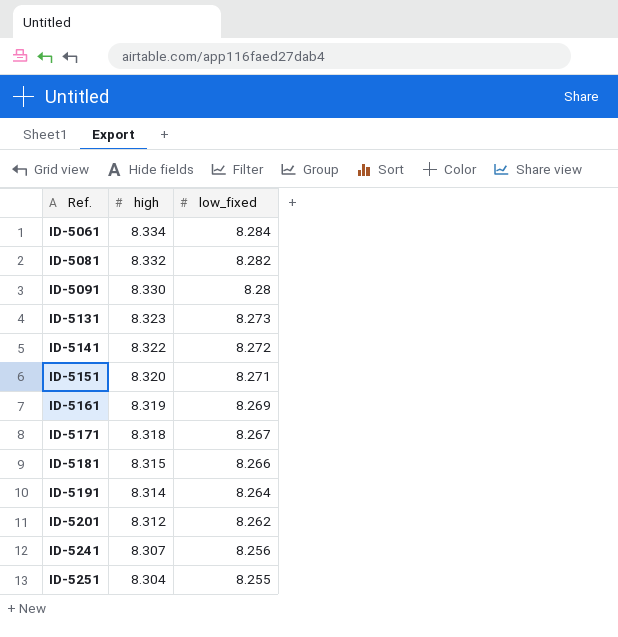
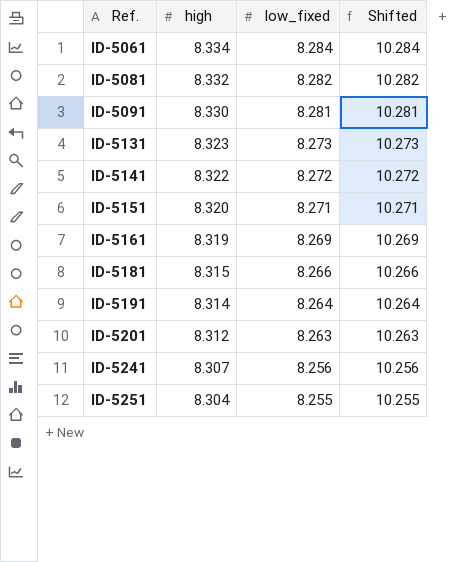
column Shifted | formula: none -> [low_fixed] + 2
row ID-5171: 8.318 | 8.267 -> none
ID-5091 | low_fixed: 8.28 -> 8.281
ID-5201 | low_fixed: 8.262 -> 8.263

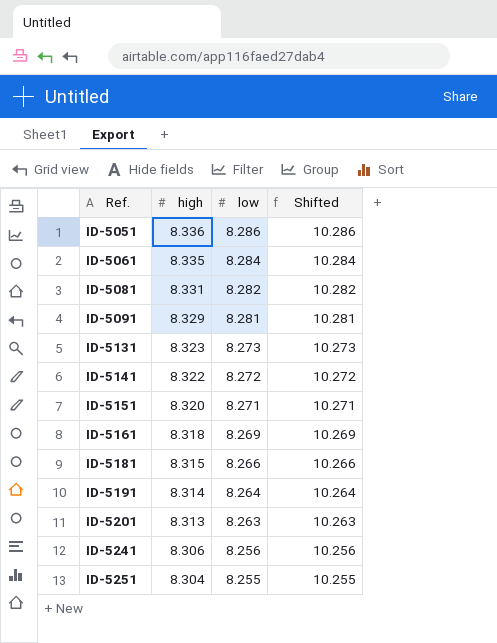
column name: low_fixed -> low
row ID-5051: none -> 8.336 | 8.286 | 10.286
ID-5061 | high: 8.334 -> 8.335
ID-5081 | high: 8.332 -> 8.331
ID-5091 | high: 8.330 -> 8.329
ID-5161 | high: 8.319 -> 8.318
ID-5201 | high: 8.312 -> 8.313
ID-5241 | high: 8.307 -> 8.306

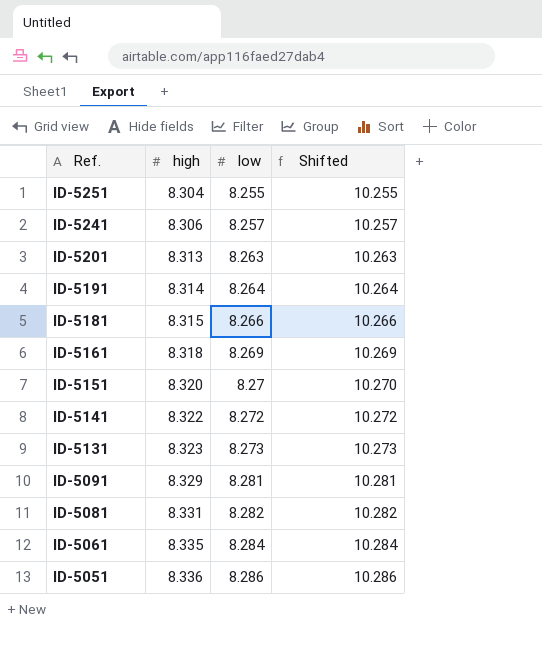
row order: Ref. ascending -> Ref. descending
ID-5241 | low: 8.256 -> 8.257
ID-5241 | Shifted: 10.256 -> 10.257
ID-5151 | low: 8.271 -> 8.27
ID-5151 | Shifted: 10.271 -> 10.270

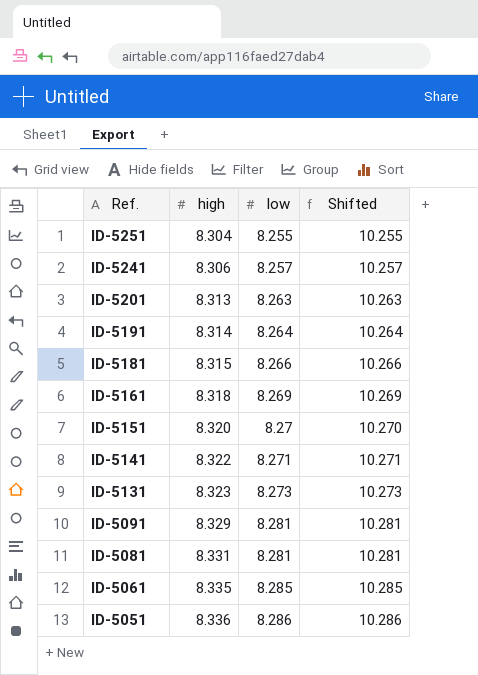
ID-5141 | low: 8.272 -> 8.271
ID-5141 | Shifted: 10.272 -> 10.271
ID-5081 | low: 8.282 -> 8.281
ID-5081 | Shifted: 10.282 -> 10.281
ID-5061 | low: 8.284 -> 8.285
ID-5061 | Shifted: 10.284 -> 10.285

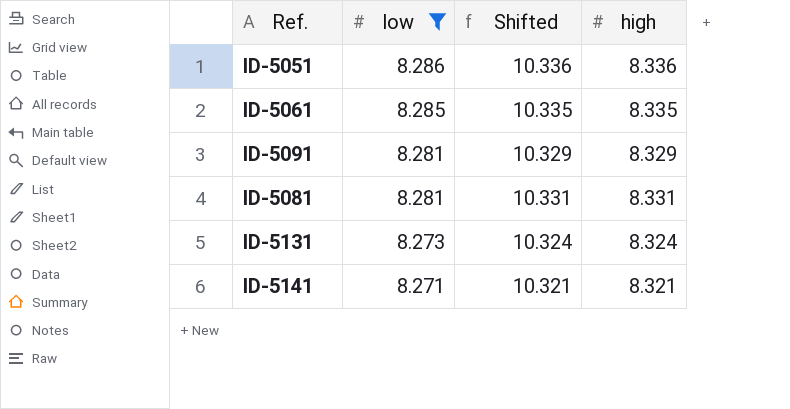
filter: none -> low >= 8.271
row order: Ref. descending -> low descending
column Shifted | formula: [low] + 2 -> [high] + 2
column high | position: 2 -> 4
ID-5131 | high: 8.323 -> 8.324
ID-5141 | high: 8.322 -> 8.321

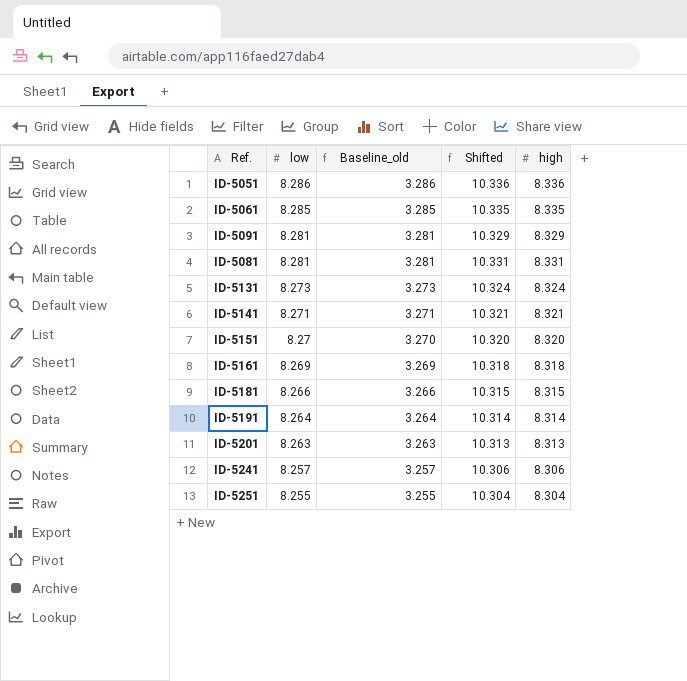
filter: low >= 8.271 -> none
column Baseline_old | formula: none -> [low] - 5

